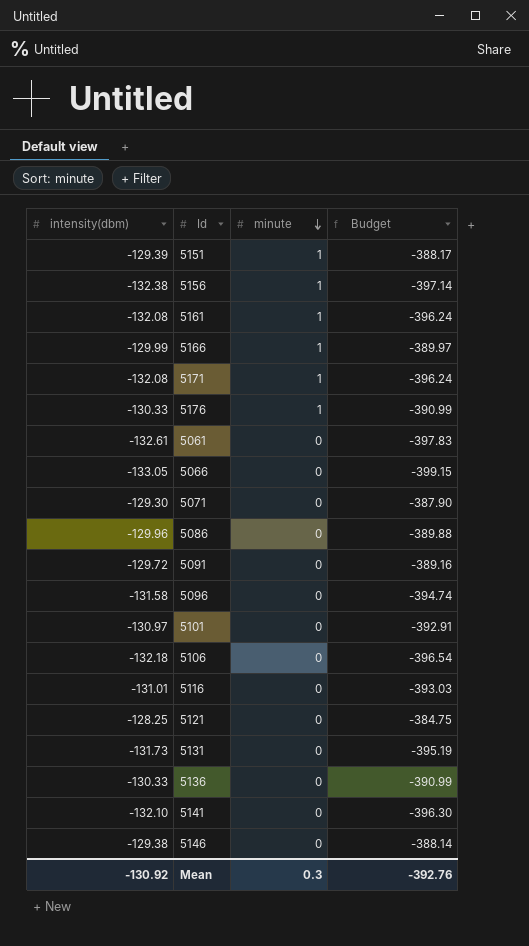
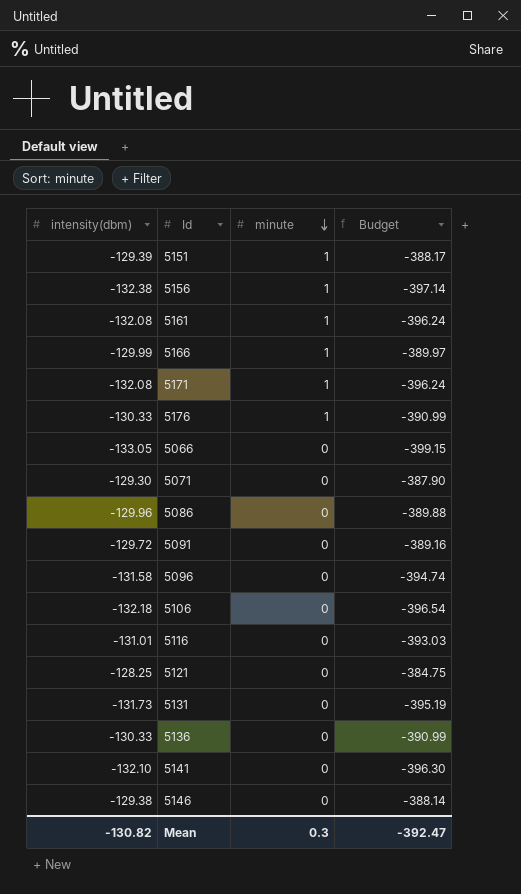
row 5061: -132.61 | 0 | -397.83 -> none
row 5101: -130.97 | 0 | -392.91 -> none
Mean | intensity(dbm): -130.92 -> -130.82
Mean | Budget: -392.76 -> -392.47

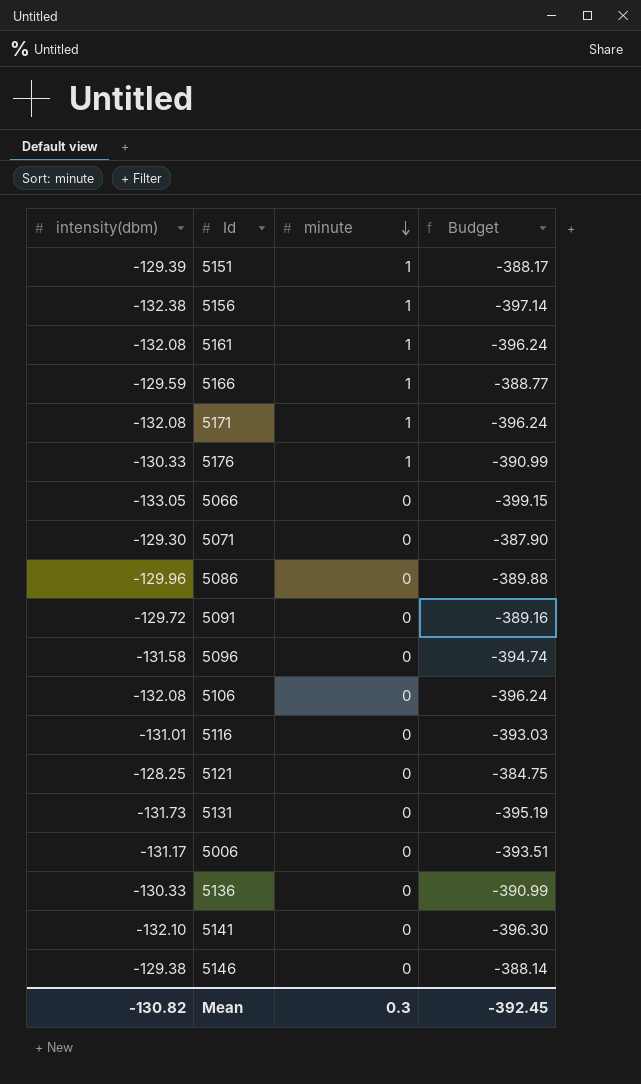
5166 | intensity(dbm): -129.99 -> -129.59
5166 | Budget: -389.97 -> -388.77
5106 | intensity(dbm): -132.18 -> -132.08
5106 | Budget: -396.54 -> -396.24
row 5006: none -> -131.17 | 0 | -393.51
Mean | Budget: -392.47 -> -392.45

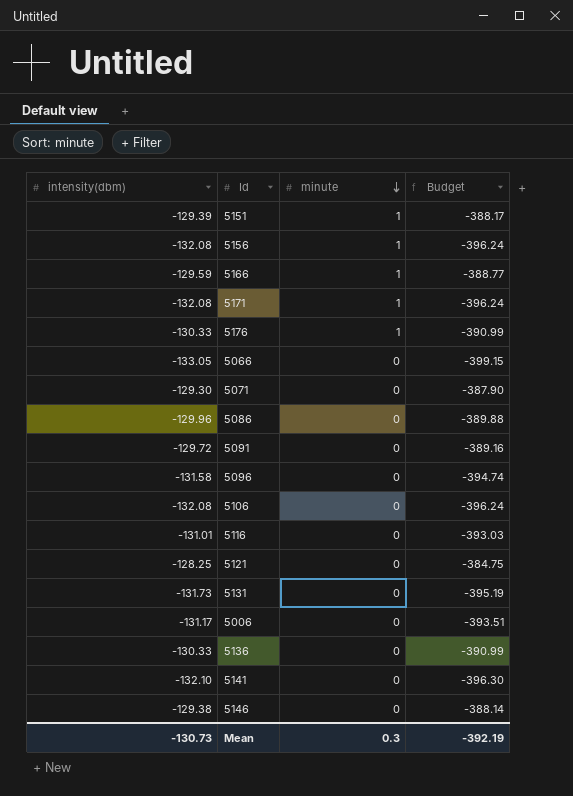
row 5161: -132.08 | 1 | -396.24 -> none
5156 | intensity(dbm): -132.38 -> -132.08
5156 | Budget: -397.14 -> -396.24
Mean | intensity(dbm): -130.82 -> -130.73
Mean | Budget: -392.45 -> -392.19

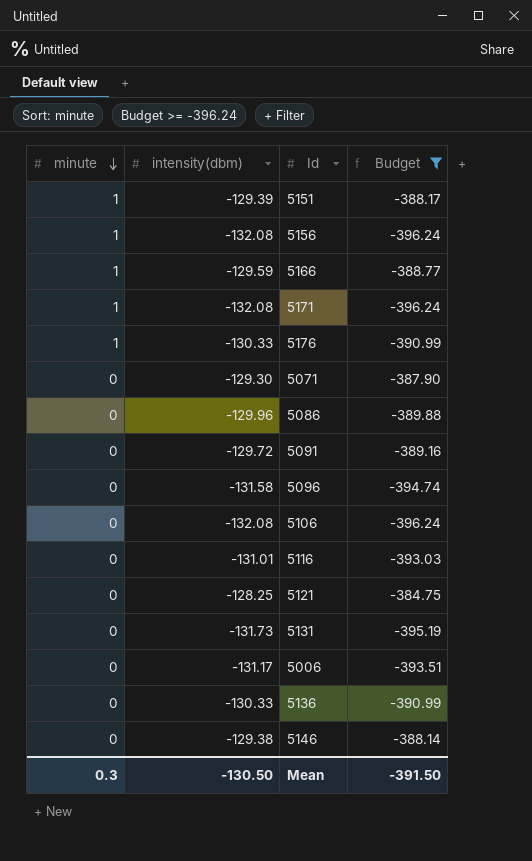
filter: none -> Budget >= -396.24
column minute | position: 3 -> 1
Mean | intensity(dbm): -130.73 -> -130.50
Mean | Budget: -392.19 -> -391.50

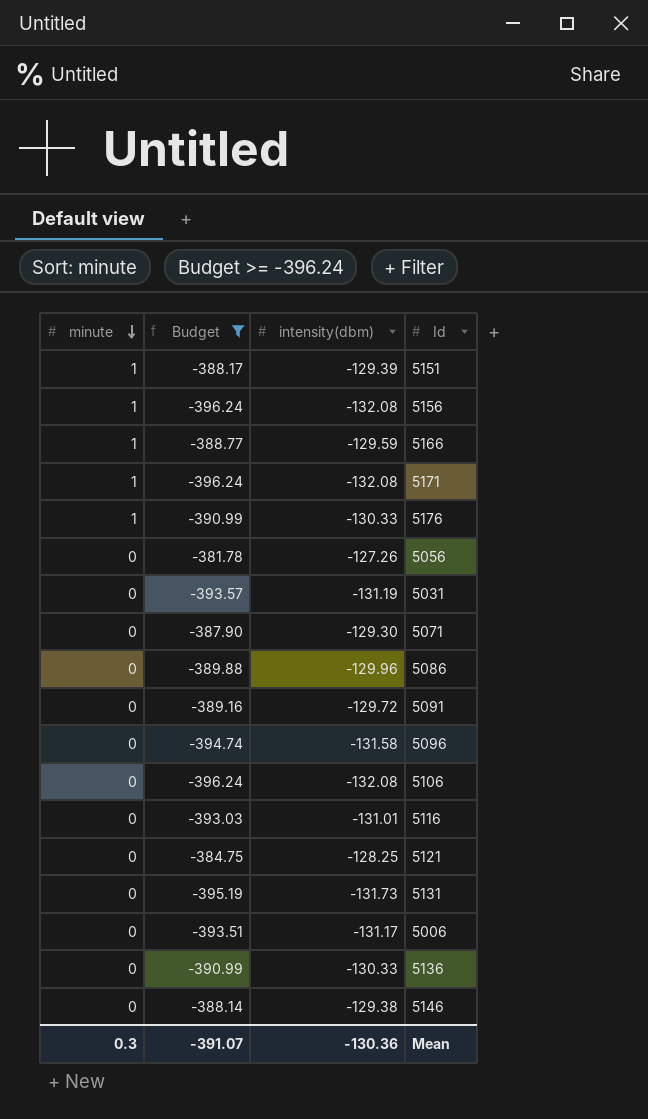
column Budget | position: 4 -> 2
row 5056: none -> 0 | -381.78 | -127.26
row 5031: none -> 0 | -393.57 | -131.19
Mean | Budget: -391.50 -> -391.07
Mean | intensity(dbm): -130.50 -> -130.36

